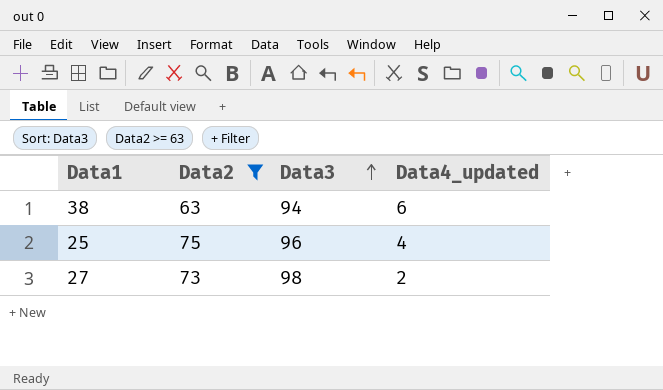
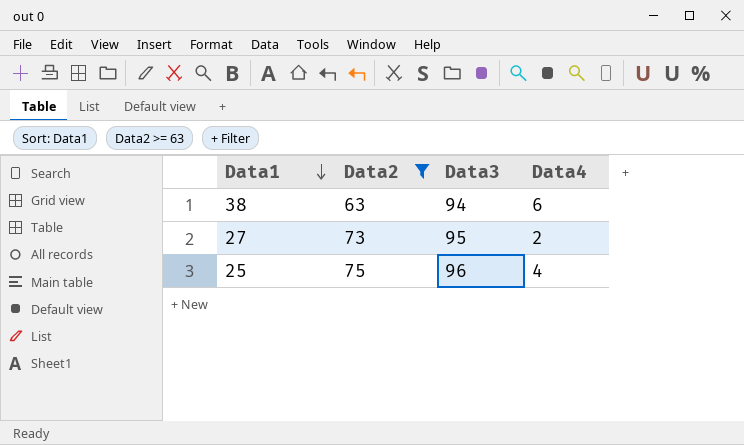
row order: Data3 ascending -> Data1 descending
column name: Data4_updated -> Data4
27 | Data3: 98 -> 95

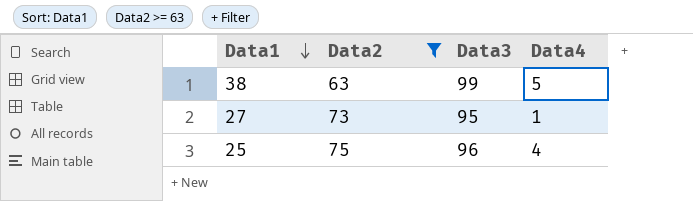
38 | Data3: 94 -> 99
38 | Data4: 6 -> 5
27 | Data4: 2 -> 1

